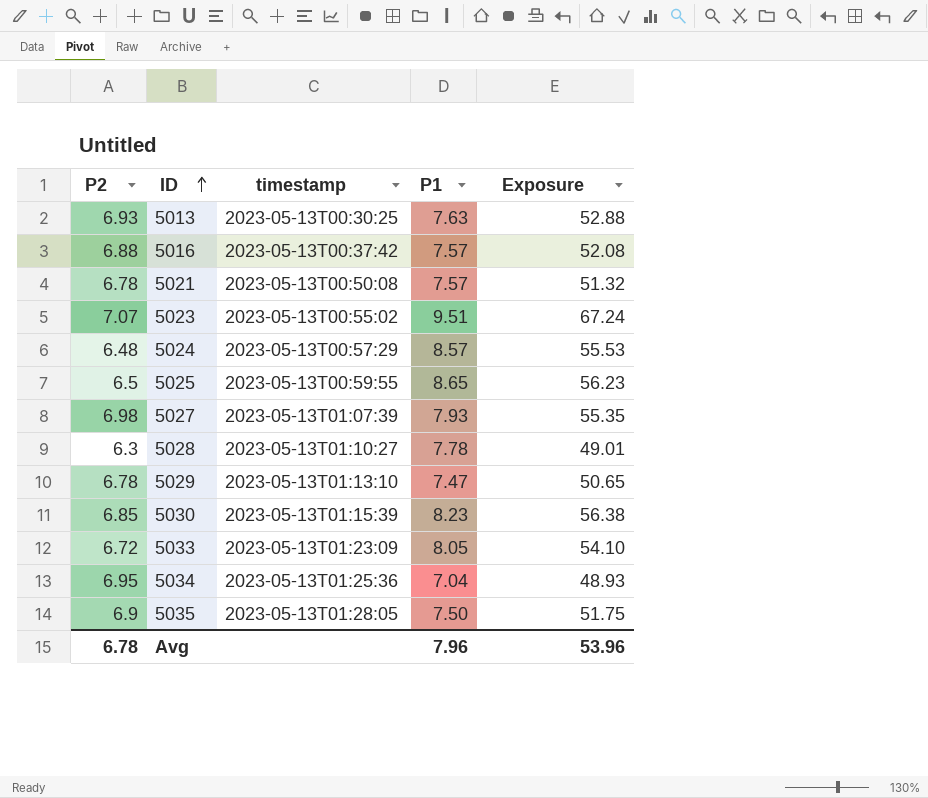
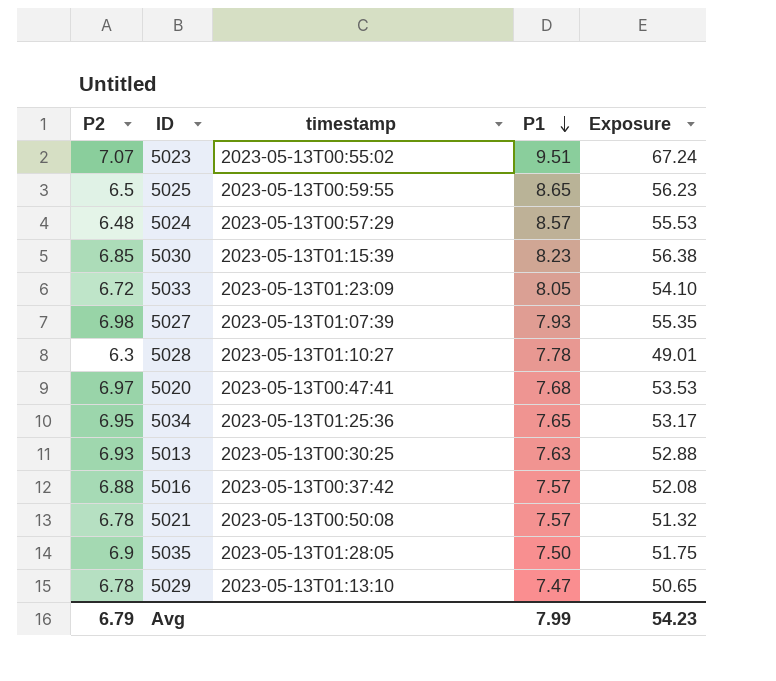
row order: ID ascending -> P1 descending
row 5020: none -> 6.97 | 2023-05-13T00:47:41 | 7.68 | 53.53
5034 | P1: 7.04 -> 7.65
5034 | Exposure: 48.93 -> 53.17
Avg | P2: 6.78 -> 6.79
Avg | P1: 7.96 -> 7.99
Avg | Exposure: 53.96 -> 54.23

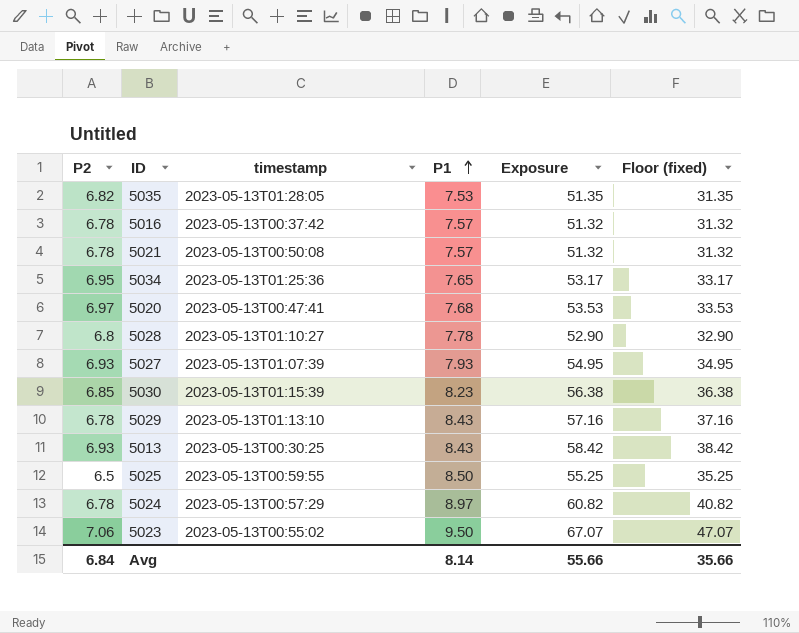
row order: P1 descending -> P1 ascending
column Floor (fixed) | formula: none -> [Exposure] - 20
row 5033: 6.72 | 2023-05-13T01:23:09 | 8.05 | 54.10 -> none
5035 | P2: 6.9 -> 6.82
5035 | P1: 7.50 -> 7.53
5035 | Exposure: 51.75 -> 51.35
5016 | P2: 6.88 -> 6.78
5016 | Exposure: 52.08 -> 51.32
5028 | P2: 6.3 -> 6.8
5028 | Exposure: 49.01 -> 52.90
5027 | P2: 6.98 -> 6.93
5027 | Exposure: 55.35 -> 54.95
5029 | P1: 7.47 -> 8.43
5029 | Exposure: 50.65 -> 57.16
5013 | P1: 7.63 -> 8.43
5013 | Exposure: 52.88 -> 58.42
5025 | P1: 8.65 -> 8.50
5025 | Exposure: 56.23 -> 55.25
5024 | P2: 6.48 -> 6.78
5024 | P1: 8.57 -> 8.97
5024 | Exposure: 55.53 -> 60.82
5023 | P2: 7.07 -> 7.06
5023 | P1: 9.51 -> 9.50
5023 | Exposure: 67.24 -> 67.07
Avg | P2: 6.79 -> 6.84
Avg | P1: 7.99 -> 8.14
Avg | Exposure: 54.23 -> 55.66

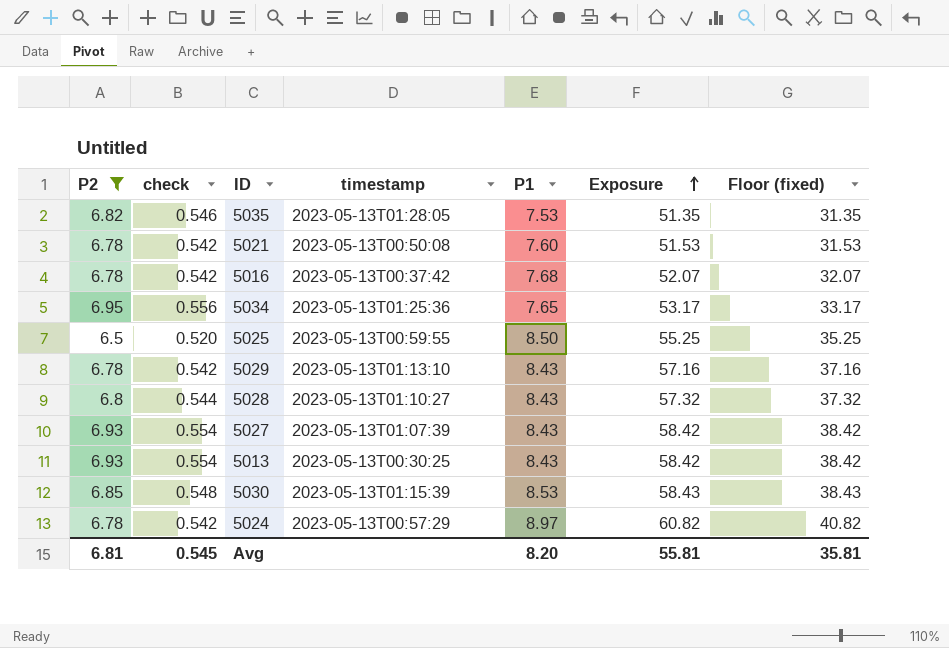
filter: none -> P2 <= 6.95
row order: P1 ascending -> Exposure ascending
column check | formula: none -> [P2] * 0.08
5021 | P1: 7.57 -> 7.60
5021 | Exposure: 51.32 -> 51.53
5021 | Floor (fixed): 31.32 -> 31.53
5016 | P1: 7.57 -> 7.68
5016 | Exposure: 51.32 -> 52.07
5016 | Floor (fixed): 31.32 -> 32.07
5028 | P1: 7.78 -> 8.43
5028 | Exposure: 52.90 -> 57.32
5028 | Floor (fixed): 32.90 -> 37.32
5027 | P1: 7.93 -> 8.43
5027 | Exposure: 54.95 -> 58.42
5027 | Floor (fixed): 34.95 -> 38.42
5030 | P1: 8.23 -> 8.53
5030 | Exposure: 56.38 -> 58.43
5030 | Floor (fixed): 36.38 -> 38.43
Avg | P2: 6.84 -> 6.81
Avg | P1: 8.14 -> 8.20
Avg | Exposure: 55.66 -> 55.81
Avg | Floor (fixed): 35.66 -> 35.81

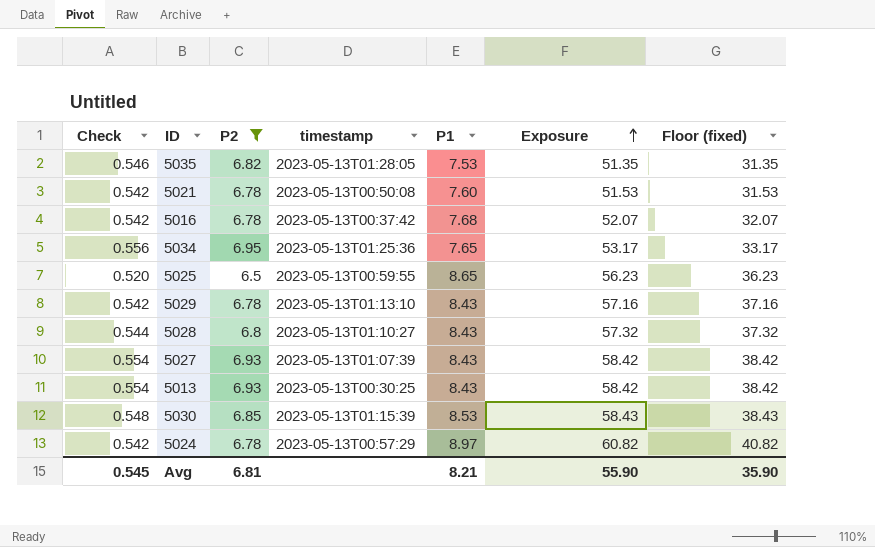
column name: check -> Check
column P2 | position: 1 -> 3
5025 | P1: 8.50 -> 8.65
5025 | Exposure: 55.25 -> 56.23
5025 | Floor (fixed): 35.25 -> 36.23
Avg | P1: 8.20 -> 8.21
Avg | Exposure: 55.81 -> 55.90
Avg | Floor (fixed): 35.81 -> 35.90

